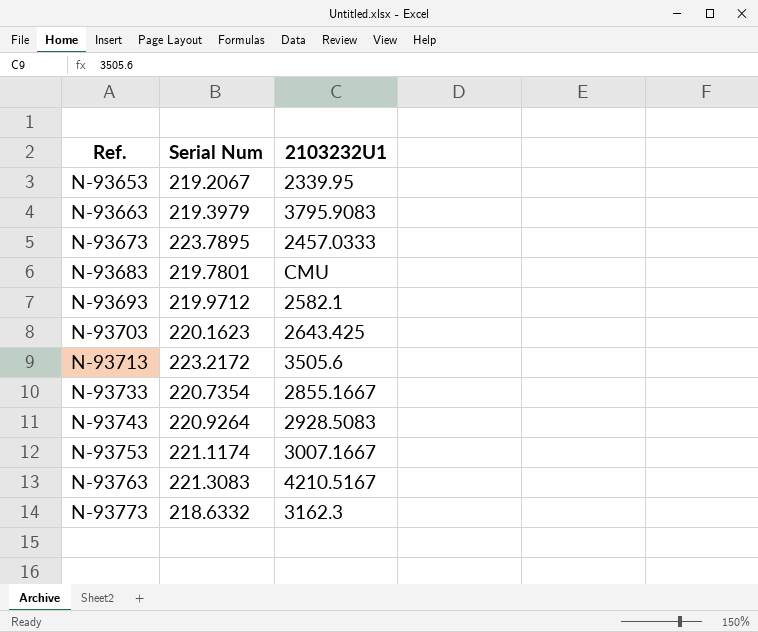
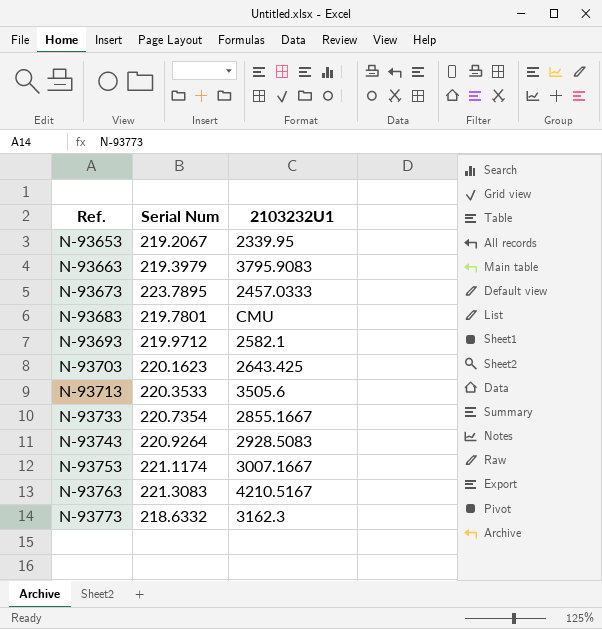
N-93713 | Serial Num: 223.2172 -> 220.3533

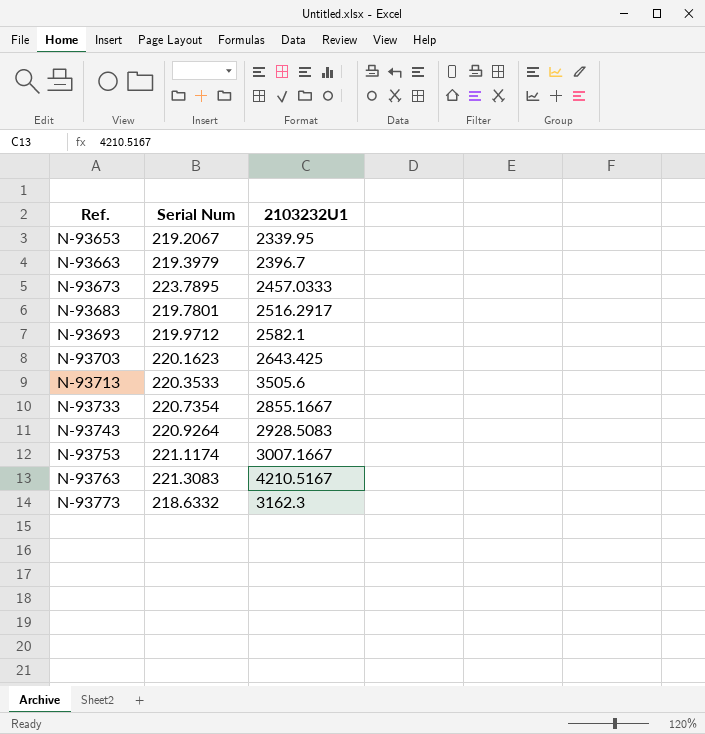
N-93663 | 2103232U1: 3795.9083 -> 2396.7
N-93683 | 2103232U1: CMU -> 2516.2917

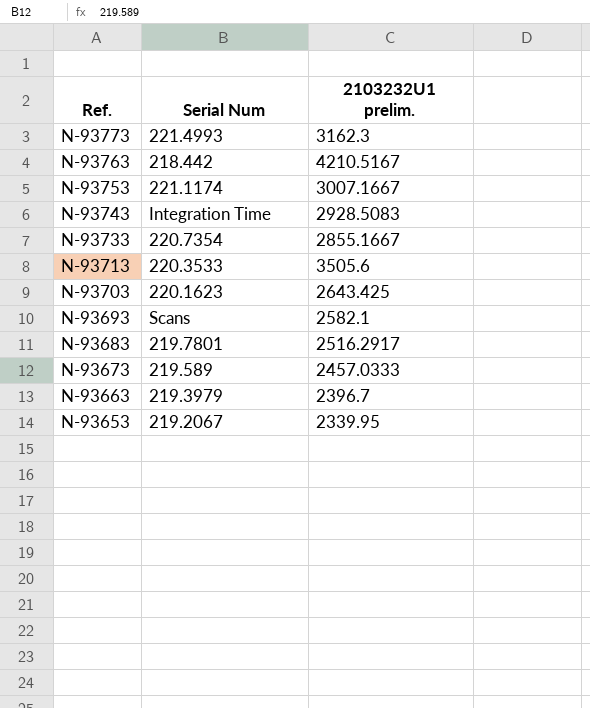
row order: Ref. ascending -> Ref. descending
column name: 2103232U1 -> 2103232U1 prelim.
N-93773 | Serial Num: 218.6332 -> 221.4993
N-93763 | Serial Num: 221.3083 -> 218.442
N-93743 | Serial Num: 220.9264 -> Integration Time
N-93693 | Serial Num: 219.9712 -> Scans
N-93673 | Serial Num: 223.7895 -> 219.589

